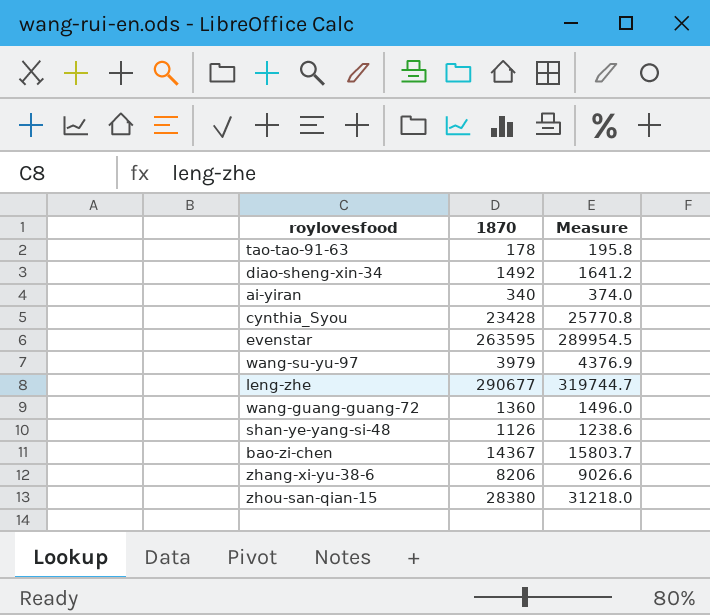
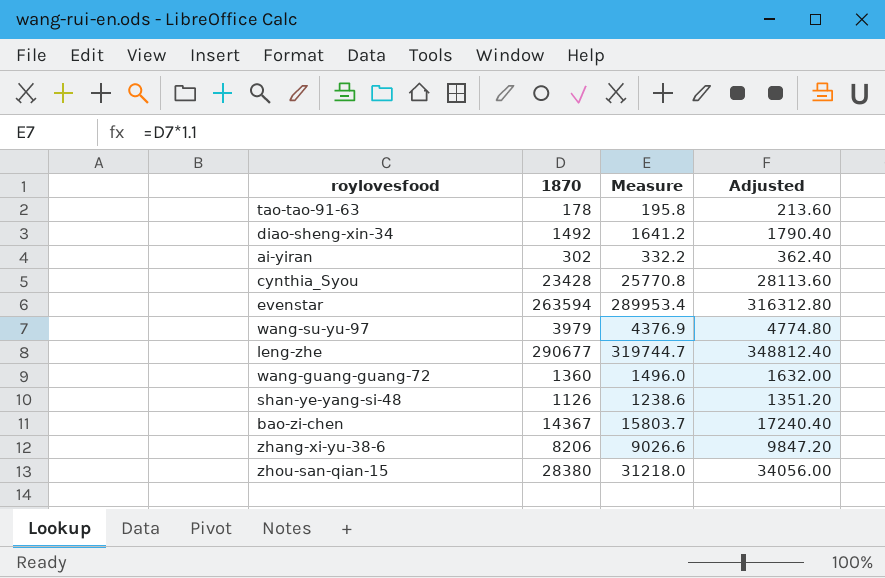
column Adjusted | formula: none -> [1870] * 1.2
ai-yiran | 1870: 340 -> 302
ai-yiran | Measure: 374.0 -> 332.2
evenstar | 1870: 263595 -> 263594
evenstar | Measure: 289954.5 -> 289953.4

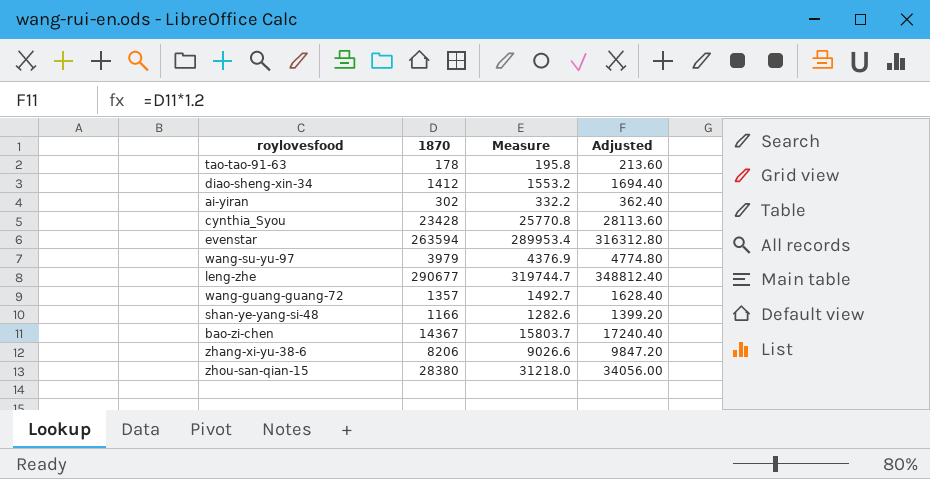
diao-sheng-xin-34 | 1870: 1492 -> 1412
diao-sheng-xin-34 | Measure: 1641.2 -> 1553.2
diao-sheng-xin-34 | Adjusted: 1790.40 -> 1694.40
wang-guang-guang-72 | 1870: 1360 -> 1357
wang-guang-guang-72 | Measure: 1496.0 -> 1492.7
wang-guang-guang-72 | Adjusted: 1632.00 -> 1628.40
shan-ye-yang-si-48 | 1870: 1126 -> 1166
shan-ye-yang-si-48 | Measure: 1238.6 -> 1282.6
shan-ye-yang-si-48 | Adjusted: 1351.20 -> 1399.20

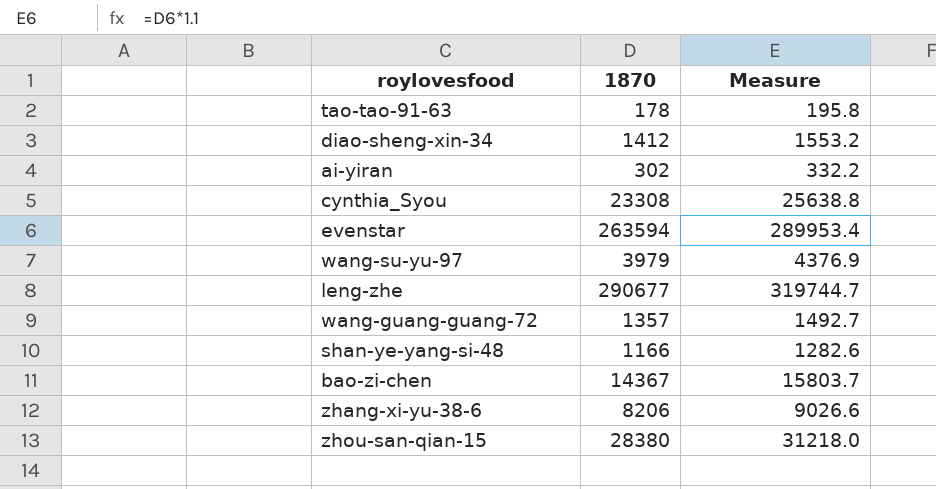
column Adjusted | formula: [1870] * 1.2 -> none
cynthia_Syou | 1870: 23428 -> 23308
cynthia_Syou | Measure: 25770.8 -> 25638.8

